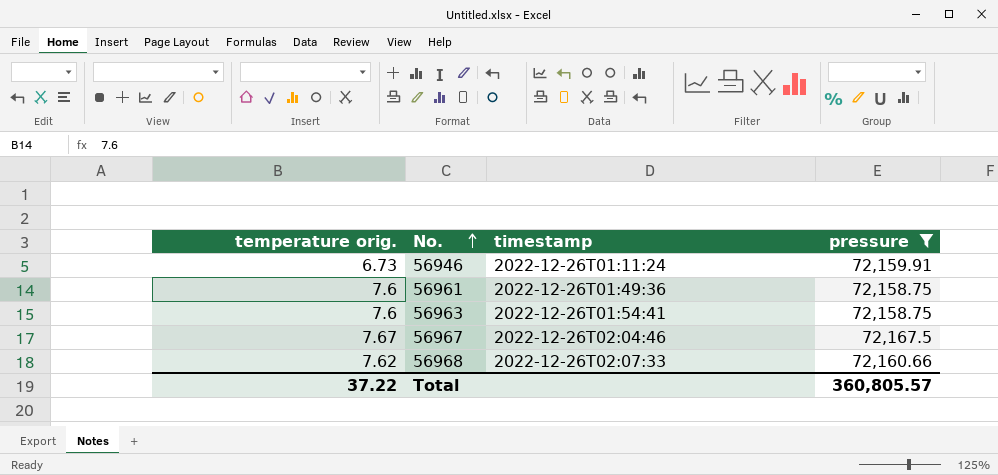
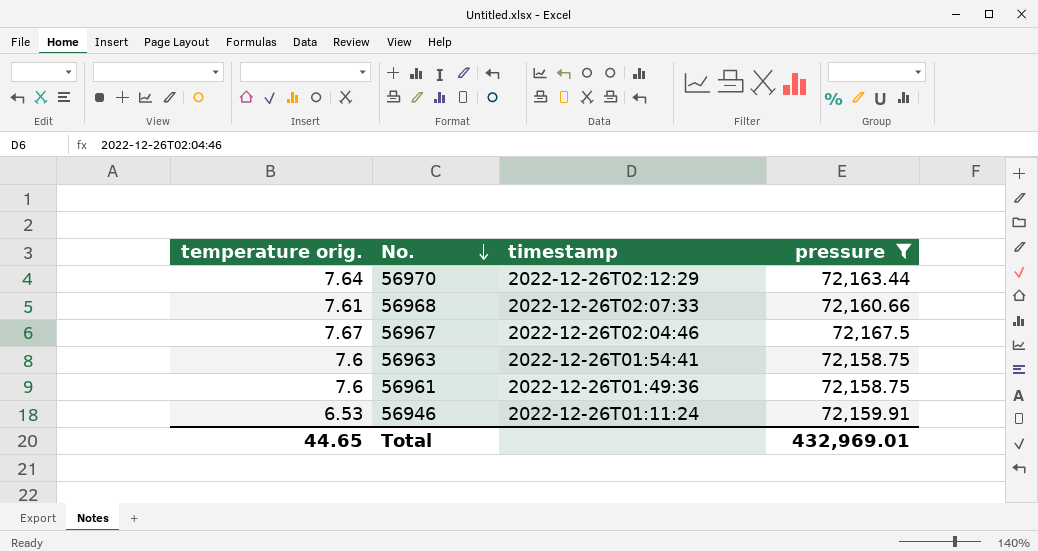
row order: No. ascending -> No. descending
row 56970: none -> 7.64 | 2022-12-26T02:12:29 | 72,163.44
56968 | temperature orig.: 7.62 -> 7.61
56946 | temperature orig.: 6.73 -> 6.53
Total | temperature orig.: 37.22 -> 44.65
Total | pressure: 360,805.57 -> 432,969.01

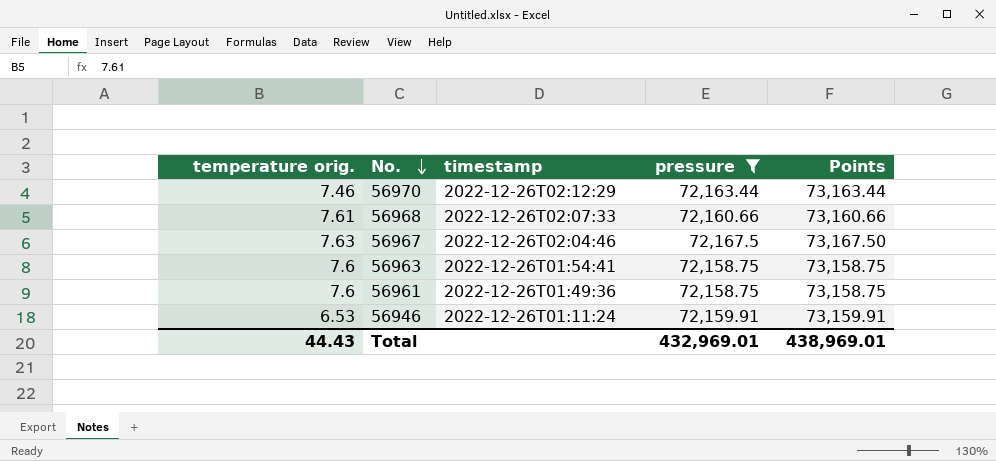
column Points | formula: none -> [pressure] + 1000
56970 | temperature orig.: 7.64 -> 7.46
56967 | temperature orig.: 7.67 -> 7.63
Total | temperature orig.: 44.65 -> 44.43

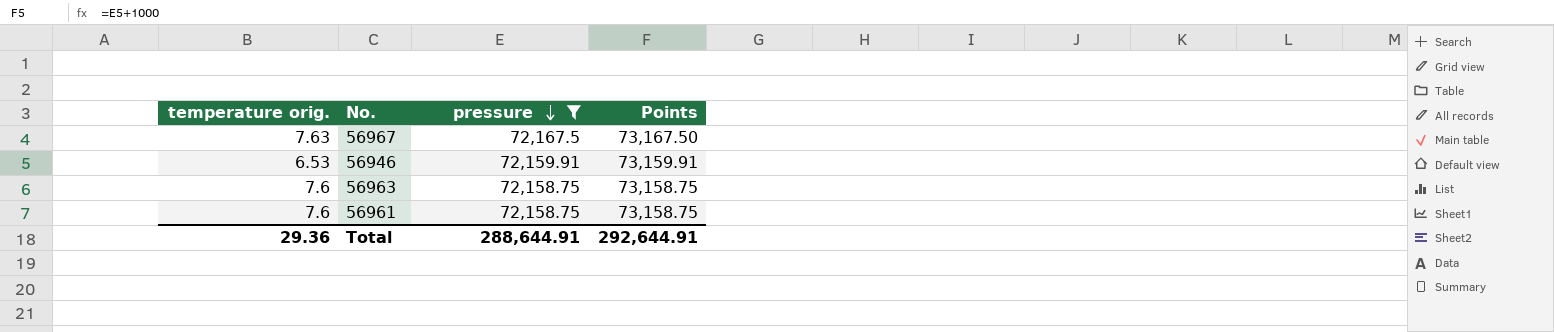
row order: No. descending -> pressure descending
column timestamp | position: 3 -> none
row 56970: 7.46 | 2022-12-26T02:12:29 | 72,163.44 | 73,163.44 -> none
row 56968: 7.61 | 2022-12-26T02:07:33 | 72,160.66 | 73,160.66 -> none
Total | temperature orig.: 44.43 -> 29.36
Total | pressure: 432,969.01 -> 288,644.91
Total | Points: 438,969.01 -> 292,644.91

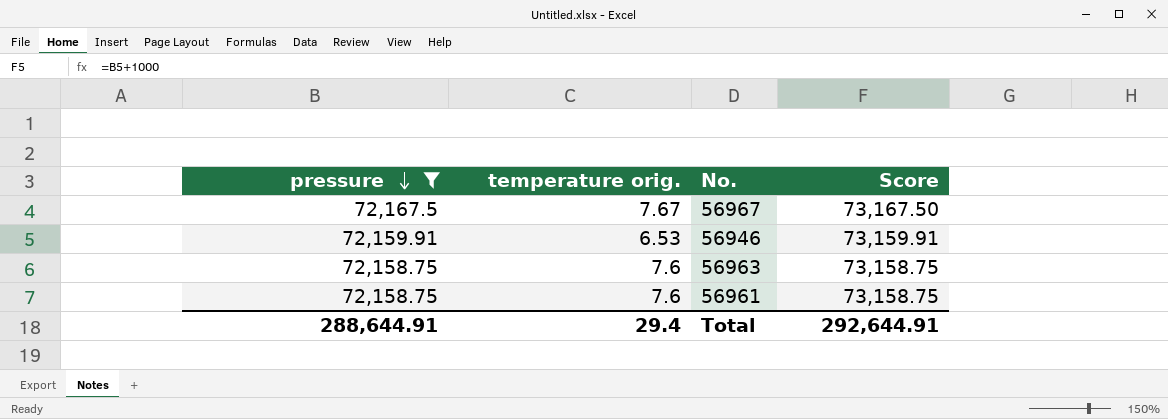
column pressure | position: 3 -> 1
column name: Points -> Score
56967 | temperature orig.: 7.63 -> 7.67
Total | temperature orig.: 29.36 -> 29.4

